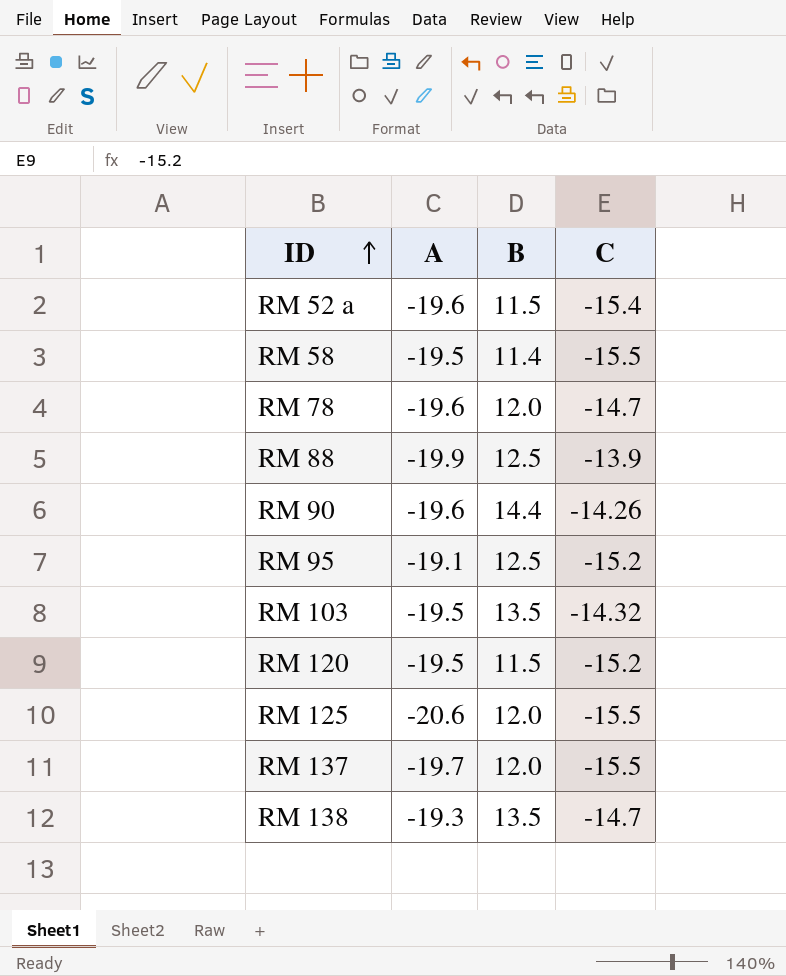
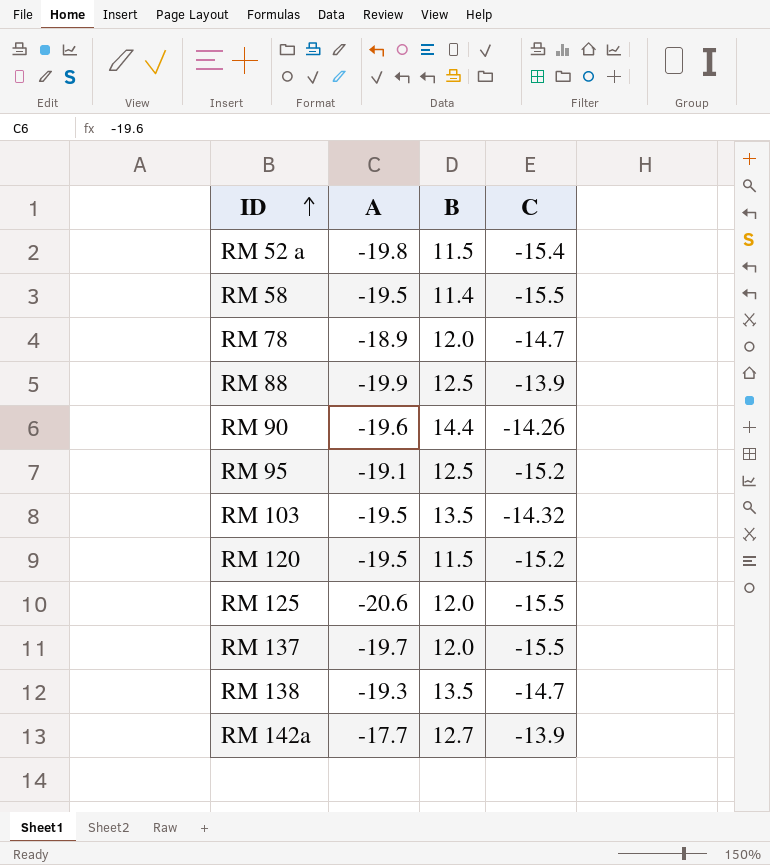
RM 52 a | A: -19.6 -> -19.8
RM 78 | A: -19.6 -> -18.9
row RM 142a: none -> -17.7 | 12.7 | -13.9

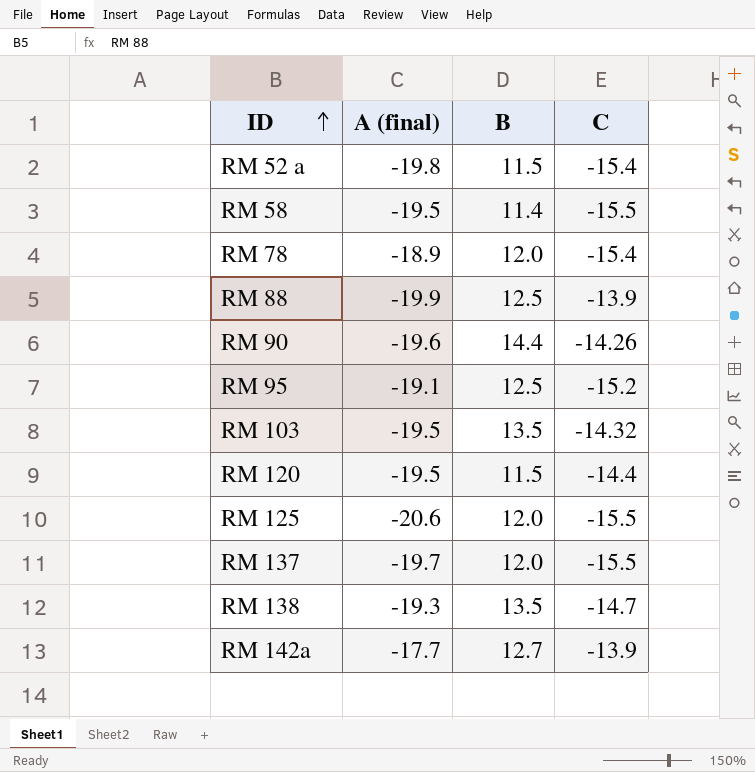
column name: A -> A (final)
RM 78 | C: -14.7 -> -15.4
RM 120 | C: -15.2 -> -14.4

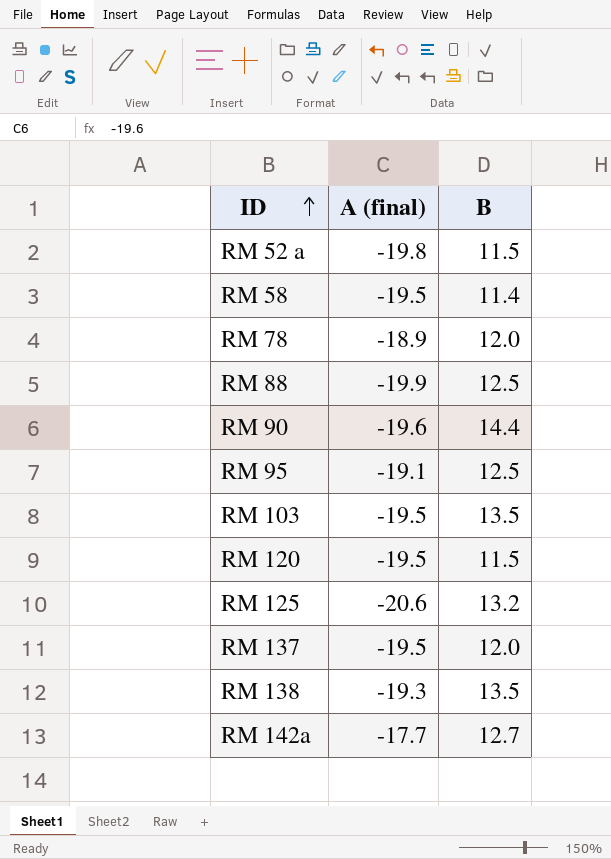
column C | position: 4 -> none
RM 125 | B: 12.0 -> 13.2
RM 137 | A (final): -19.7 -> -19.5

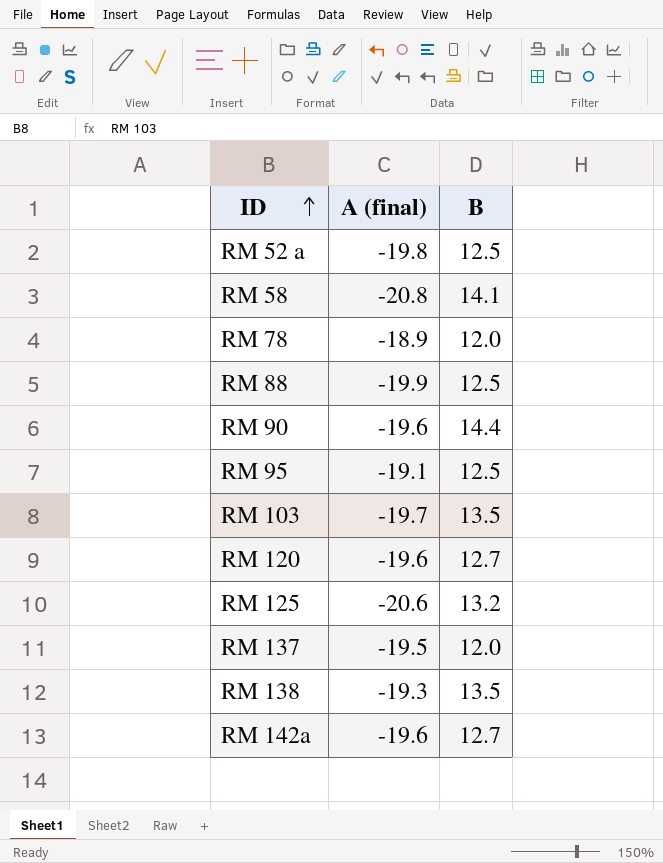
RM 52 a | B: 11.5 -> 12.5
RM 58 | A (final): -19.5 -> -20.8
RM 58 | B: 11.4 -> 14.1
RM 103 | A (final): -19.5 -> -19.7
RM 120 | A (final): -19.5 -> -19.6
RM 120 | B: 11.5 -> 12.7
RM 142a | A (final): -17.7 -> -19.6

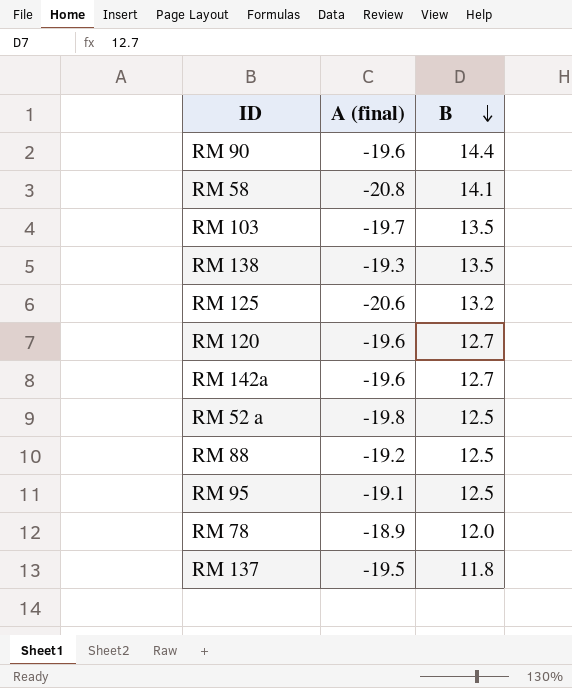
row order: ID ascending -> B descending
RM 88 | A (final): -19.9 -> -19.2
RM 137 | B: 12.0 -> 11.8

